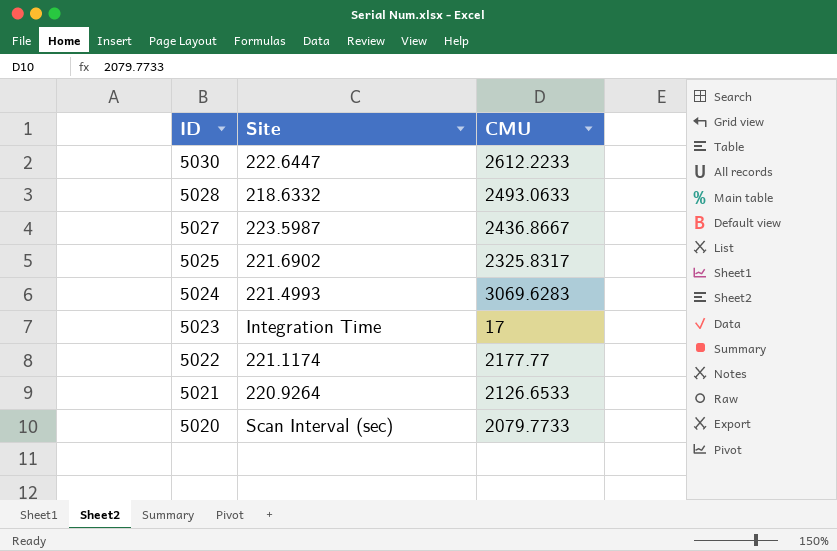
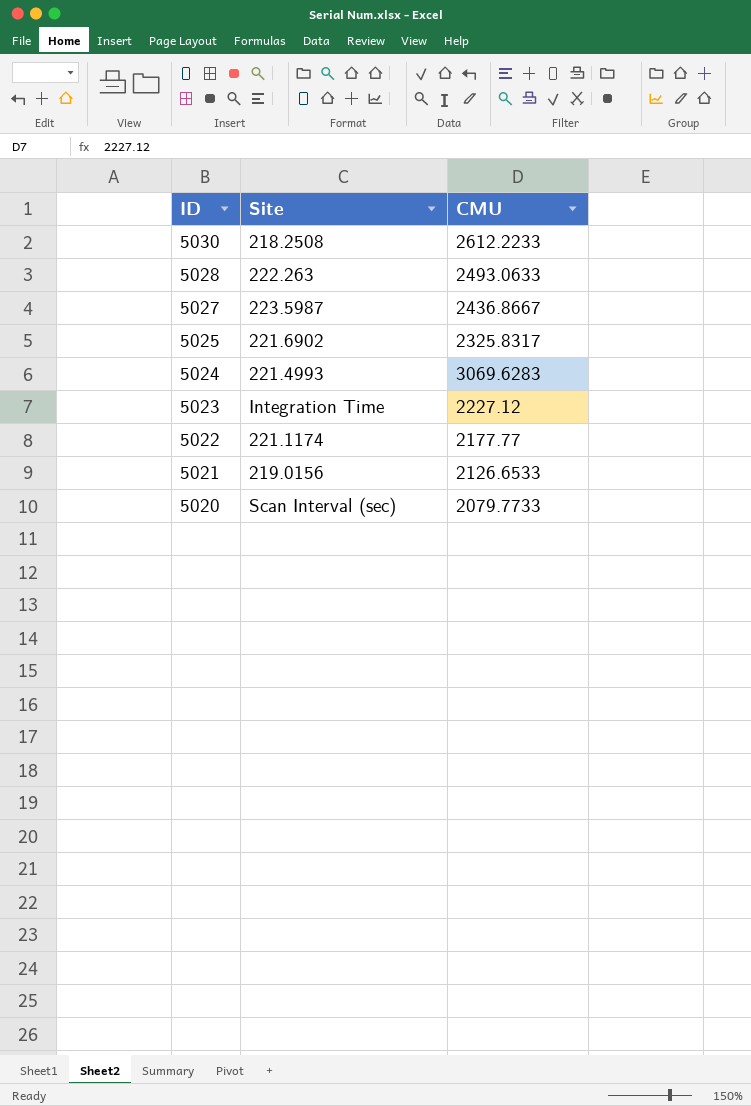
5030 | Site: 222.6447 -> 218.2508
5028 | Site: 218.6332 -> 222.263
5023 | CMU: 17 -> 2227.12
5021 | Site: 220.9264 -> 219.0156

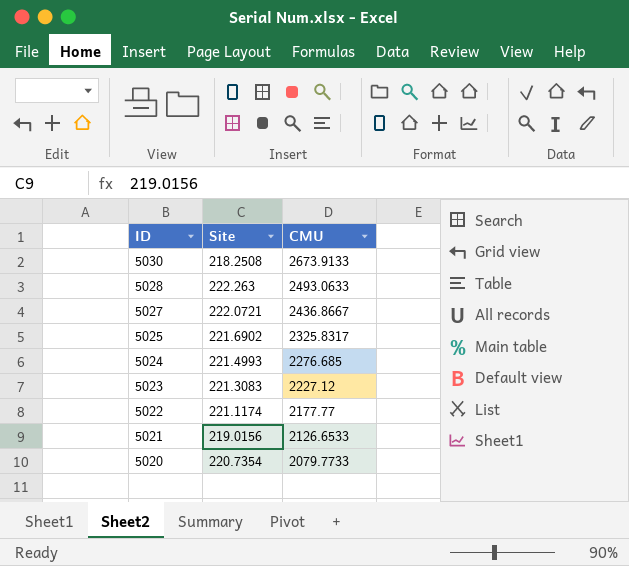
5030 | CMU: 2612.2233 -> 2673.9133
5027 | Site: 223.5987 -> 222.0721
5024 | CMU: 3069.6283 -> 2276.685
5023 | Site: Integration Time -> 221.3083
5020 | Site: Scan Interval (sec) -> 220.7354

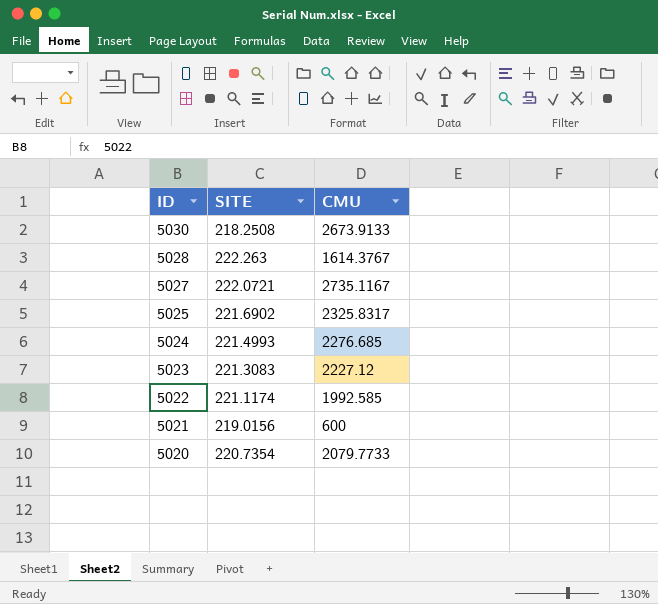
column name: Site -> SITE
5028 | CMU: 2493.0633 -> 1614.3767
5027 | CMU: 2436.8667 -> 2735.1167
5022 | CMU: 2177.77 -> 1992.585
5021 | CMU: 2126.6533 -> 600

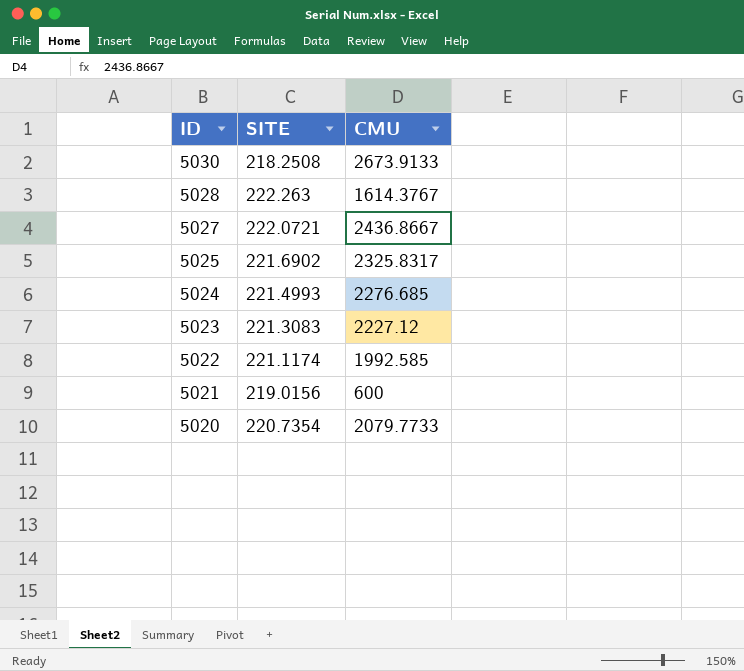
5027 | CMU: 2735.1167 -> 2436.8667

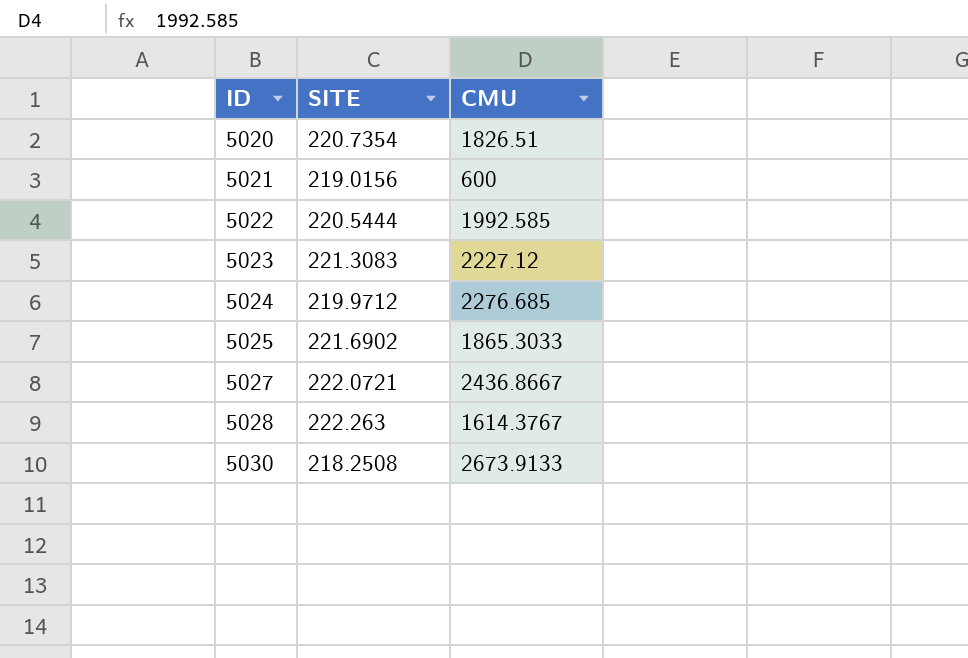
row order: ID descending -> ID ascending
5020 | CMU: 2079.7733 -> 1826.51
5022 | SITE: 221.1174 -> 220.5444
5024 | SITE: 221.4993 -> 219.9712
5025 | CMU: 2325.8317 -> 1865.3033

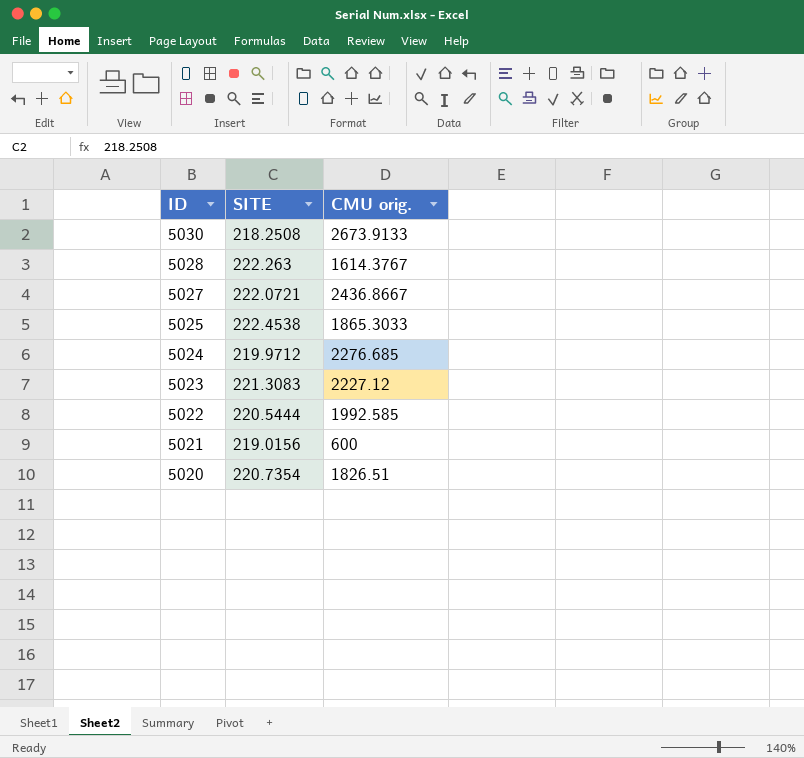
row order: ID ascending -> ID descending
column name: CMU -> CMU orig.
5025 | SITE: 221.6902 -> 222.4538

